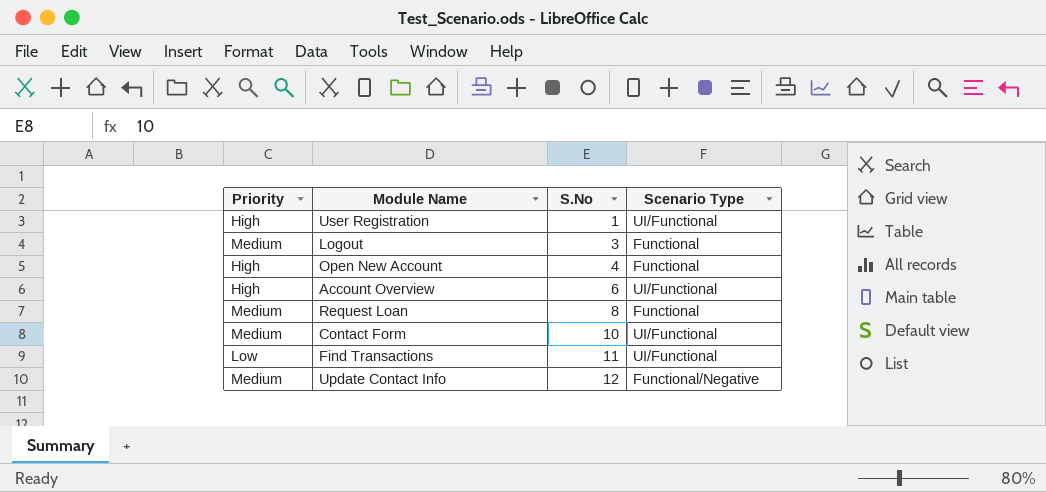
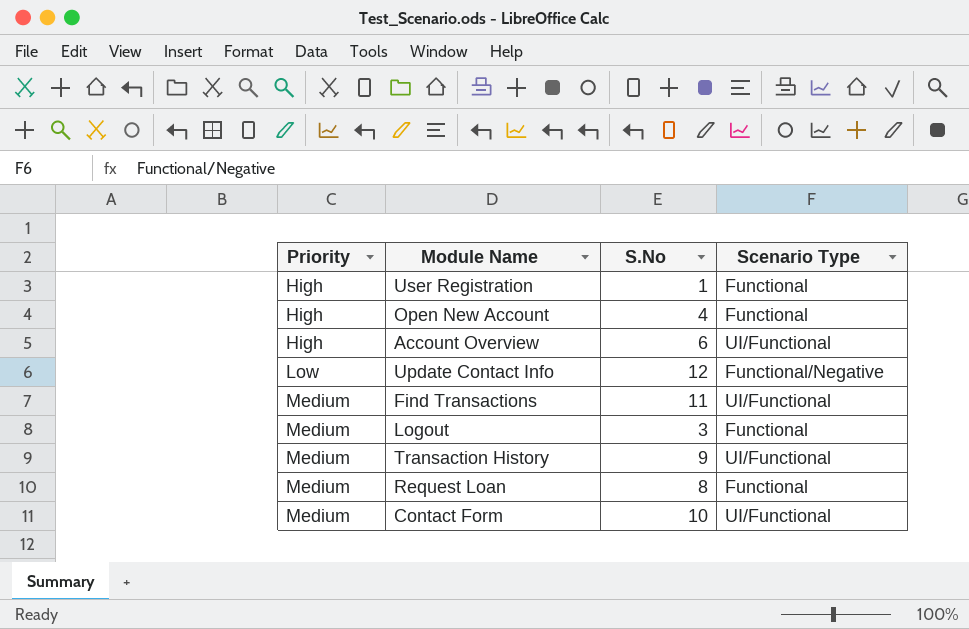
row order: S.No ascending -> Priority ascending
User Registration | Scenario Type: UI/Functional -> Functional
Update Contact Info | Priority: Medium -> Low
Find Transactions | Priority: Low -> Medium
row Transaction History: none -> Medium | 9 | UI/Functional

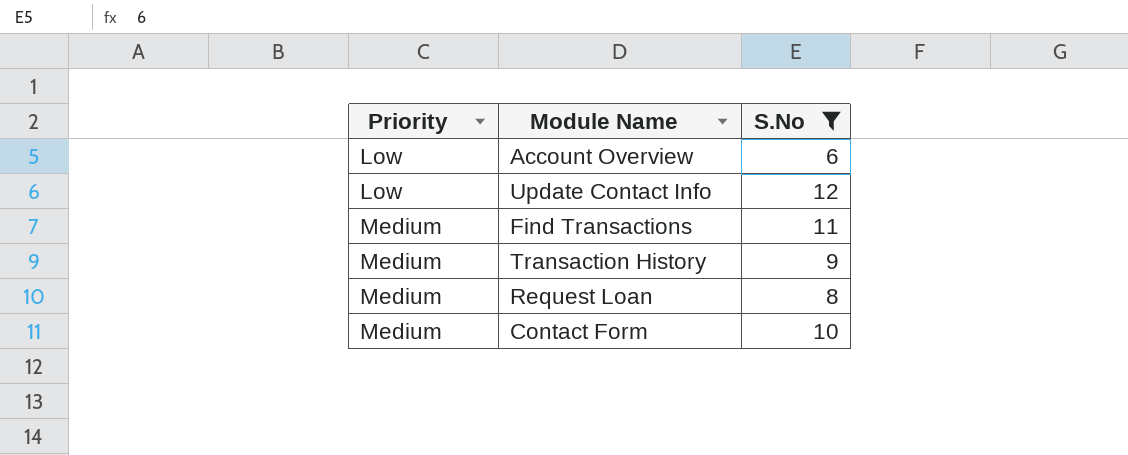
filter: none -> S.No >= 6
column Scenario Type | position: 4 -> none
Account Overview | Priority: High -> Low

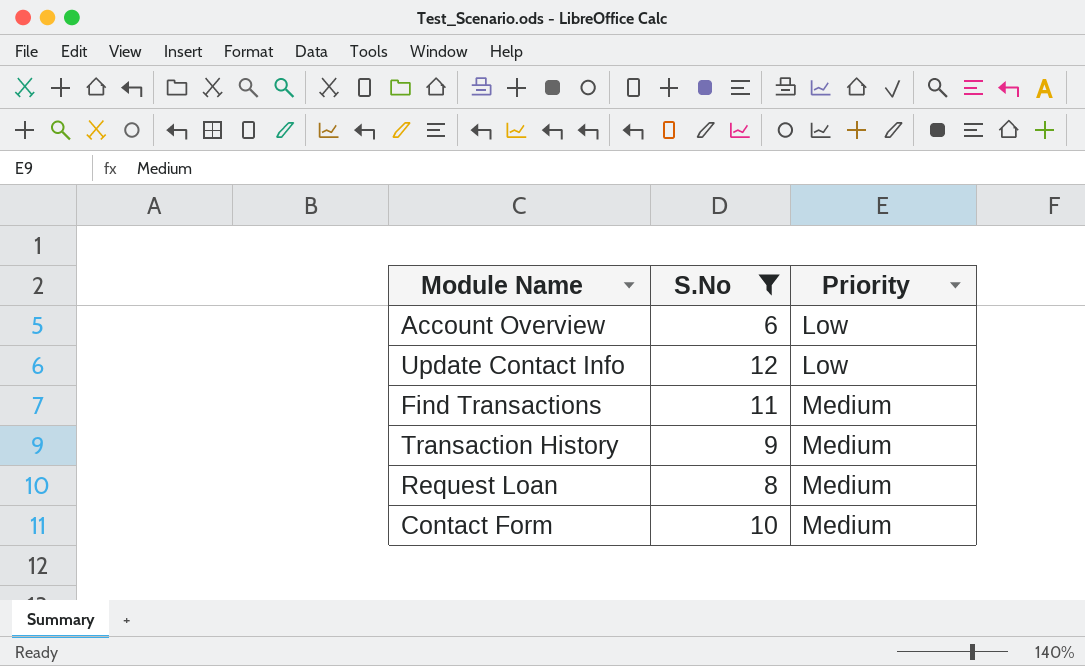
column Priority | position: 1 -> 3

